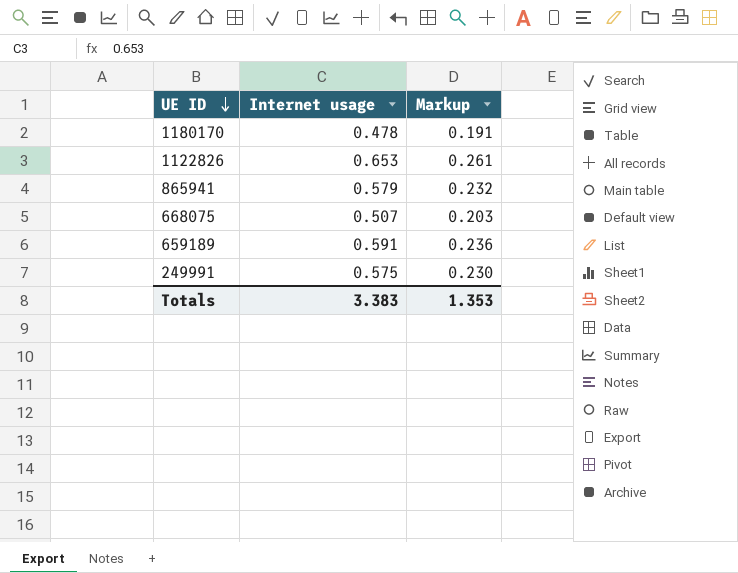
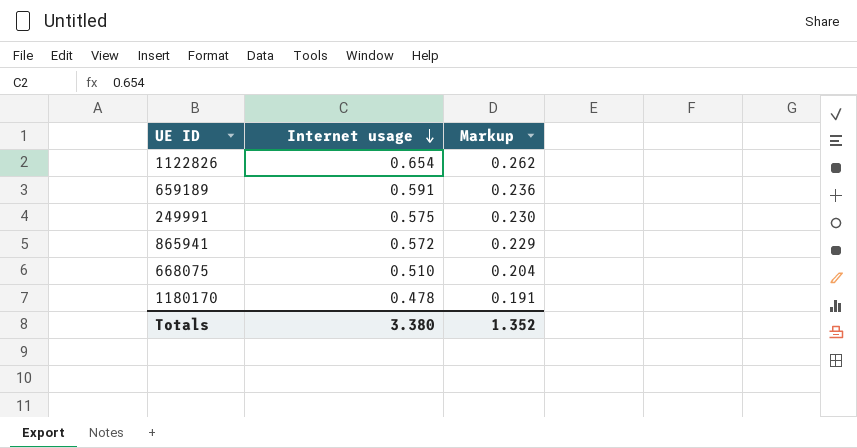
row order: UE ID descending -> Internet usage descending
1122826 | Internet usage: 0.653 -> 0.654
1122826 | Markup: 0.261 -> 0.262
865941 | Internet usage: 0.579 -> 0.572
865941 | Markup: 0.232 -> 0.229
668075 | Internet usage: 0.507 -> 0.510
668075 | Markup: 0.203 -> 0.204
Totals | Internet usage: 3.383 -> 3.380
Totals | Markup: 1.353 -> 1.352

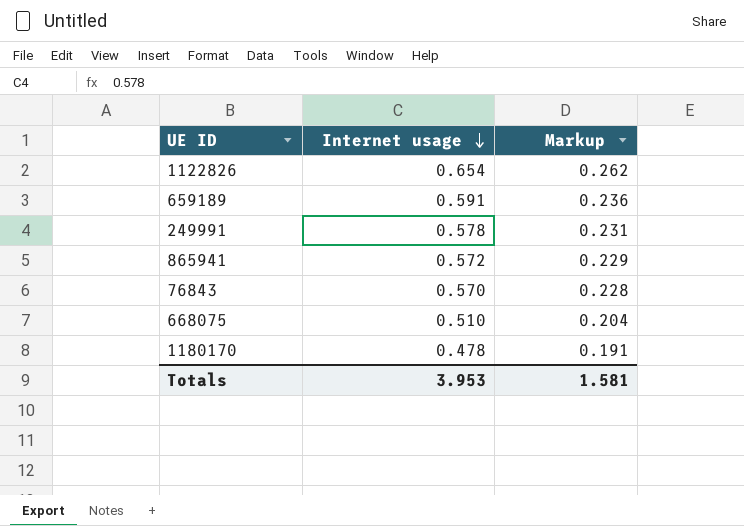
249991 | Internet usage: 0.575 -> 0.578
249991 | Markup: 0.230 -> 0.231
row 76843: none -> 0.570 | 0.228
Totals | Internet usage: 3.380 -> 3.953
Totals | Markup: 1.352 -> 1.581

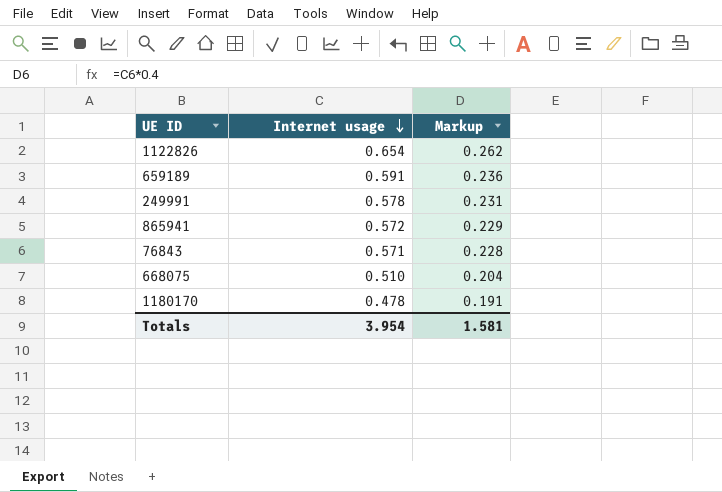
76843 | Internet usage: 0.570 -> 0.571
Totals | Internet usage: 3.953 -> 3.954

